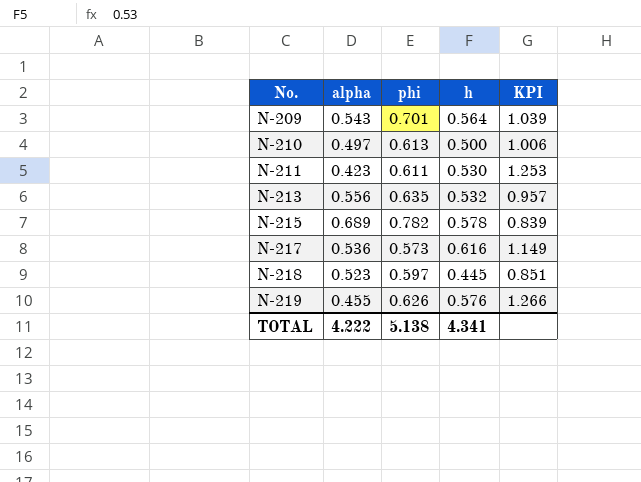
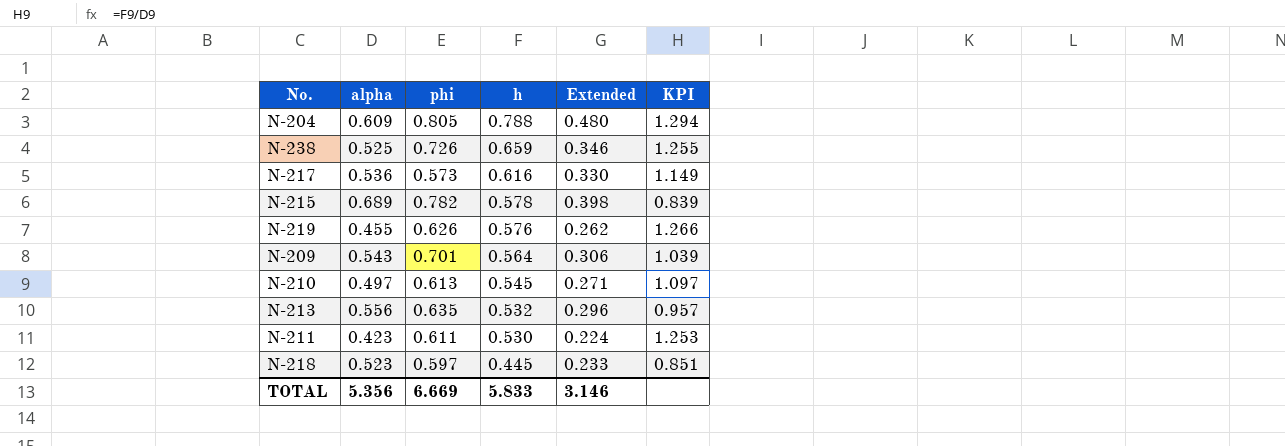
row order: No. ascending -> h descending
column Extended | formula: none -> [alpha] * [h]
row N-204: none -> 0.609 | 0.805 | 0.788 | 0.480 | 1.294
row N-238: none -> 0.525 | 0.726 | 0.659 | 0.346 | 1.255
N-210 | h: 0.500 -> 0.545
N-210 | KPI: 1.006 -> 1.097
TOTAL | alpha: 4.222 -> 5.356
TOTAL | phi: 5.138 -> 6.669
TOTAL | h: 4.341 -> 5.833

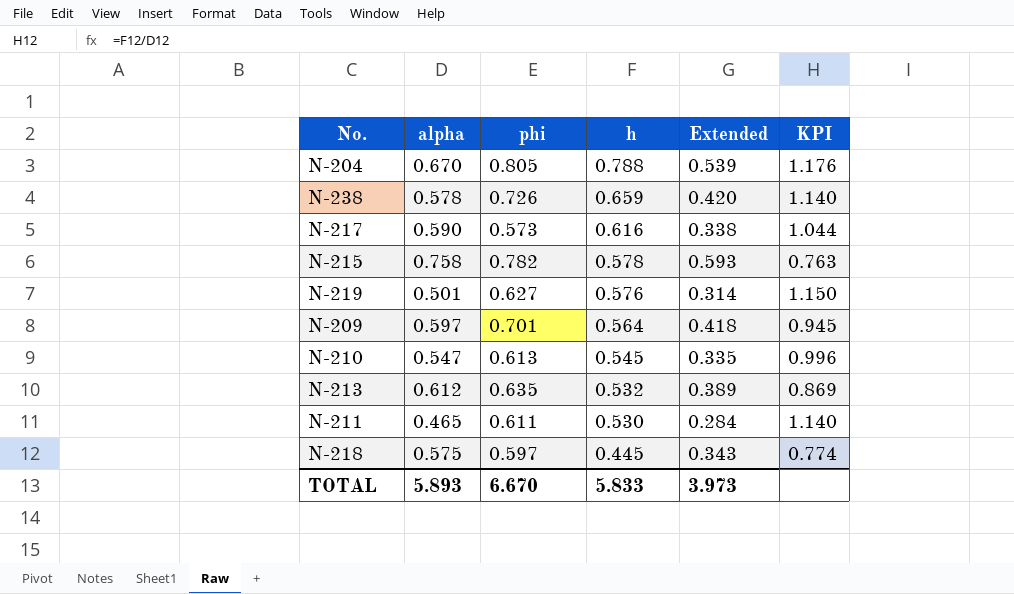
column Extended | formula: [alpha] * [h] -> [alpha] * [phi]
N-204 | alpha: 0.609 -> 0.670
N-204 | KPI: 1.294 -> 1.176
N-238 | alpha: 0.525 -> 0.578
N-238 | KPI: 1.255 -> 1.140
N-217 | alpha: 0.536 -> 0.590
N-217 | KPI: 1.149 -> 1.044
N-215 | alpha: 0.689 -> 0.758
N-215 | KPI: 0.839 -> 0.763
N-219 | alpha: 0.455 -> 0.501
N-219 | phi: 0.626 -> 0.627
N-219 | KPI: 1.266 -> 1.150
N-209 | alpha: 0.543 -> 0.597
N-209 | KPI: 1.039 -> 0.945
N-210 | alpha: 0.497 -> 0.547
N-210 | KPI: 1.097 -> 0.996
N-213 | alpha: 0.556 -> 0.612
N-213 | KPI: 0.957 -> 0.869
N-211 | alpha: 0.423 -> 0.465
N-211 | KPI: 1.253 -> 1.140
N-218 | alpha: 0.523 -> 0.575
N-218 | KPI: 0.851 -> 0.774
TOTAL | alpha: 5.356 -> 5.893
TOTAL | phi: 6.669 -> 6.670
TOTAL | Extended: 3.146 -> 3.973

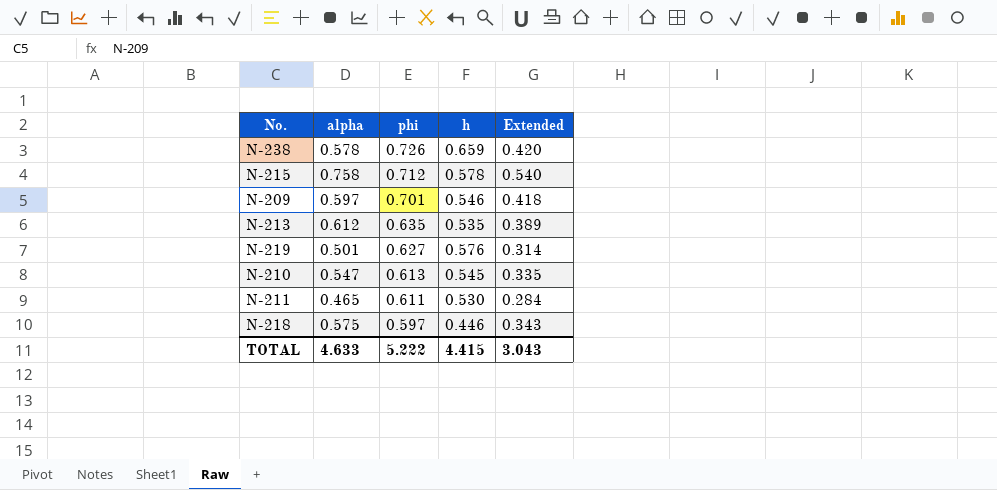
row order: h descending -> phi descending
column KPI | formula: [h] / [alpha] -> none
row N-204: 0.670 | 0.805 | 0.788 | 0.539 | 1.176 -> none
row N-217: 0.590 | 0.573 | 0.616 | 0.338 | 1.044 -> none
N-215 | phi: 0.782 -> 0.712
N-215 | Extended: 0.593 -> 0.540
N-209 | h: 0.564 -> 0.546
N-213 | h: 0.532 -> 0.535
N-218 | h: 0.445 -> 0.446
TOTAL | alpha: 5.893 -> 4.633
TOTAL | phi: 6.670 -> 5.222
TOTAL | h: 5.833 -> 4.415
TOTAL | Extended: 3.973 -> 3.043

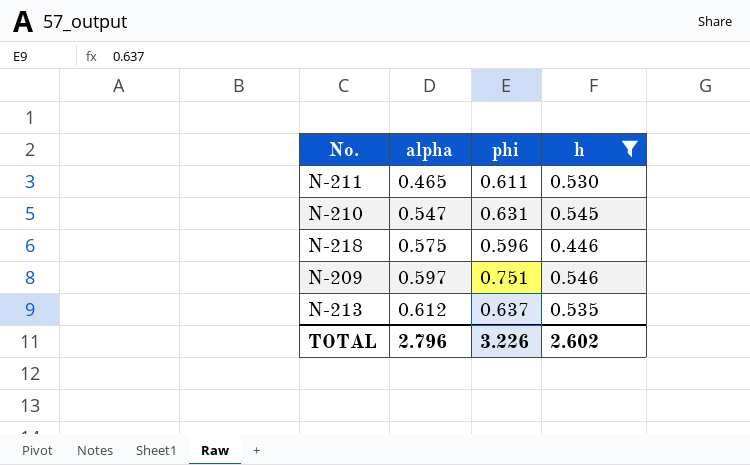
filter: none -> h <= 0.546
row order: phi descending -> alpha ascending
column Extended | formula: [alpha] * [phi] -> none
N-210 | phi: 0.613 -> 0.631
N-218 | phi: 0.597 -> 0.596
N-209 | phi: 0.701 -> 0.751
N-213 | phi: 0.635 -> 0.637
TOTAL | alpha: 4.633 -> 2.796
TOTAL | phi: 5.222 -> 3.226
TOTAL | h: 4.415 -> 2.602

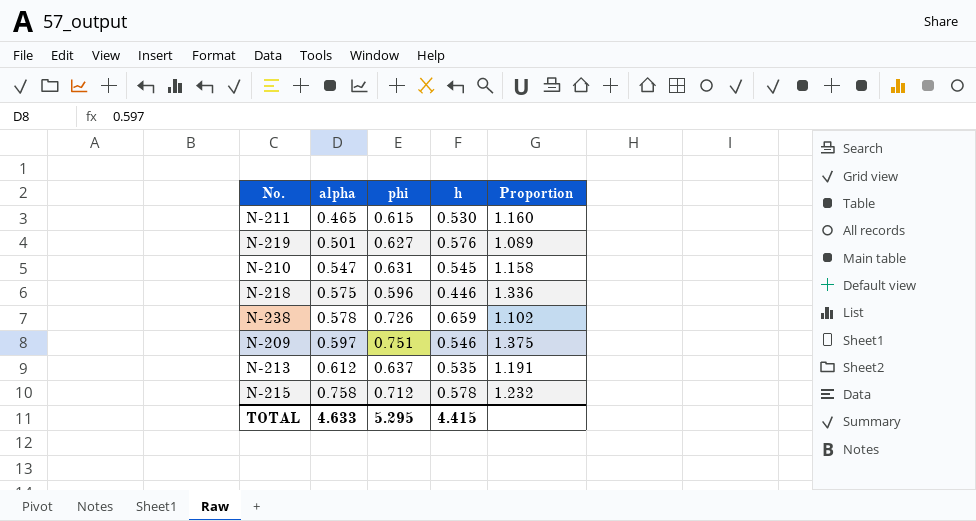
filter: h <= 0.546 -> none
column Proportion | formula: none -> [phi] / [h]
N-211 | phi: 0.611 -> 0.615
TOTAL | alpha: 2.796 -> 4.633
TOTAL | phi: 3.226 -> 5.295
TOTAL | h: 2.602 -> 4.415

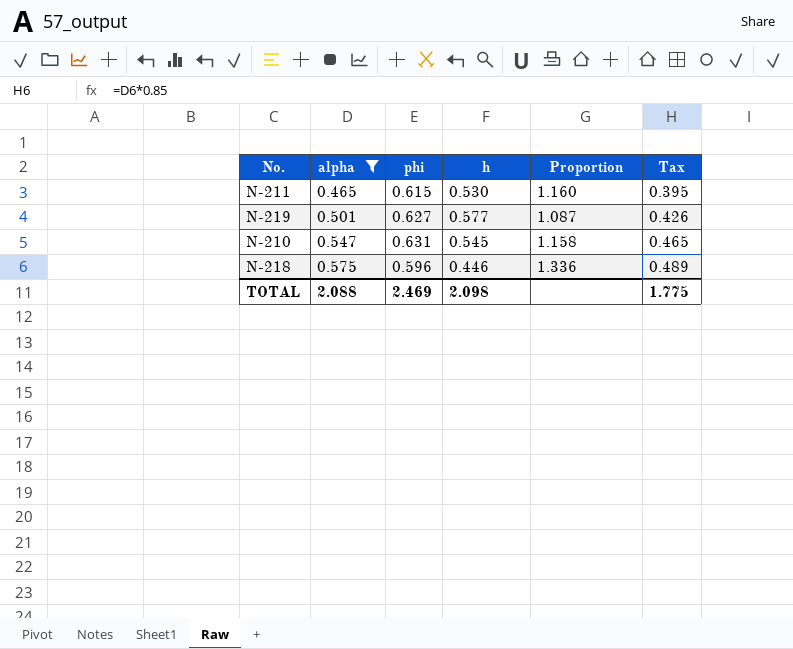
filter: none -> alpha <= 0.575
column Tax | formula: none -> [alpha] * 0.85
N-219 | h: 0.576 -> 0.577
N-219 | Proportion: 1.089 -> 1.087
TOTAL | alpha: 4.633 -> 2.088
TOTAL | phi: 5.295 -> 2.469
TOTAL | h: 4.415 -> 2.098

